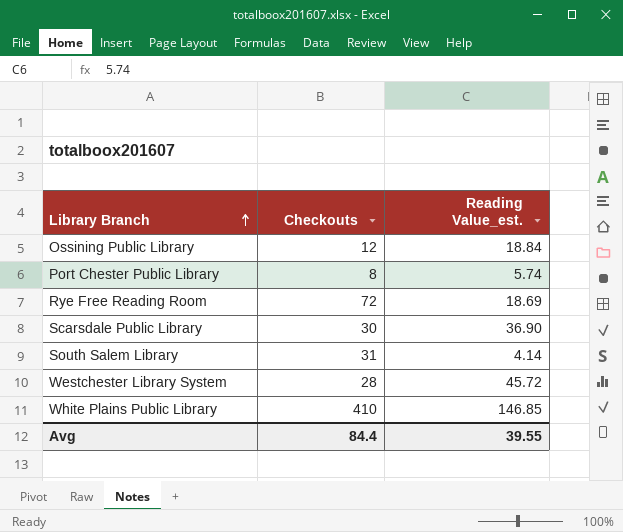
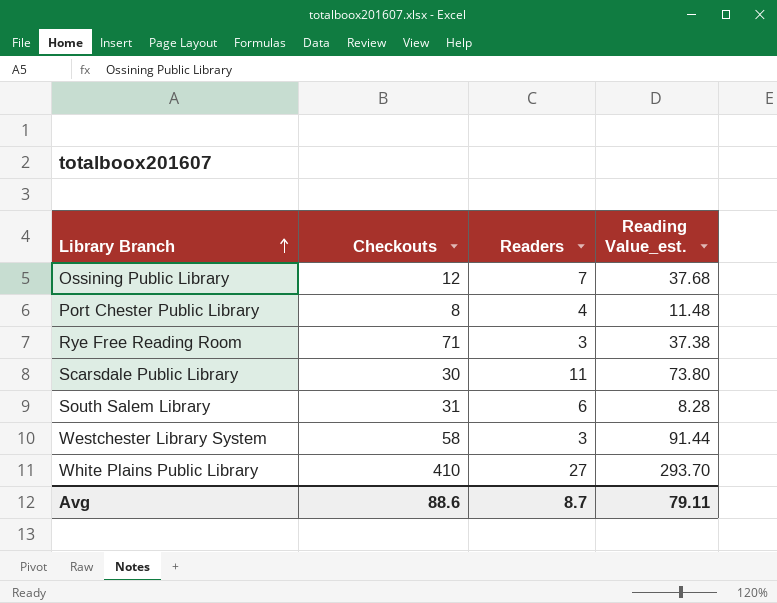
column Readers | position: none -> 3
Ossining Public Library | Reading Value_est.: 18.84 -> 37.68
Port Chester Public Library | Reading Value_est.: 5.74 -> 11.48
Rye Free Reading Room | Checkouts: 72 -> 71
Rye Free Reading Room | Reading Value_est.: 18.69 -> 37.38
Scarsdale Public Library | Reading Value_est.: 36.90 -> 73.80
South Salem Library | Reading Value_est.: 4.14 -> 8.28
Westchester Library System | Checkouts: 28 -> 58
Westchester Library System | Reading Value_est.: 45.72 -> 91.44
White Plains Public Library | Reading Value_est.: 146.85 -> 293.70
Avg | Checkouts: 84.4 -> 88.6
Avg | Reading Value_est.: 39.55 -> 79.11

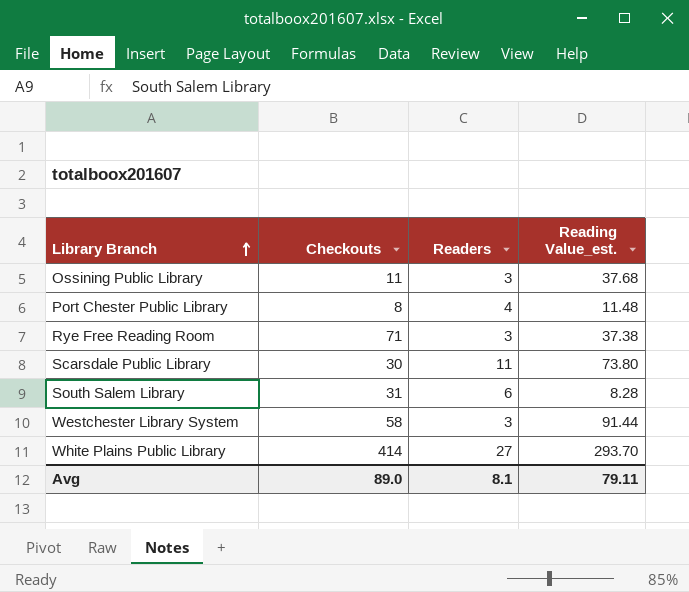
Ossining Public Library | Checkouts: 12 -> 11
Ossining Public Library | Readers: 7 -> 3
White Plains Public Library | Checkouts: 410 -> 414
Avg | Checkouts: 88.6 -> 89.0
Avg | Readers: 8.7 -> 8.1

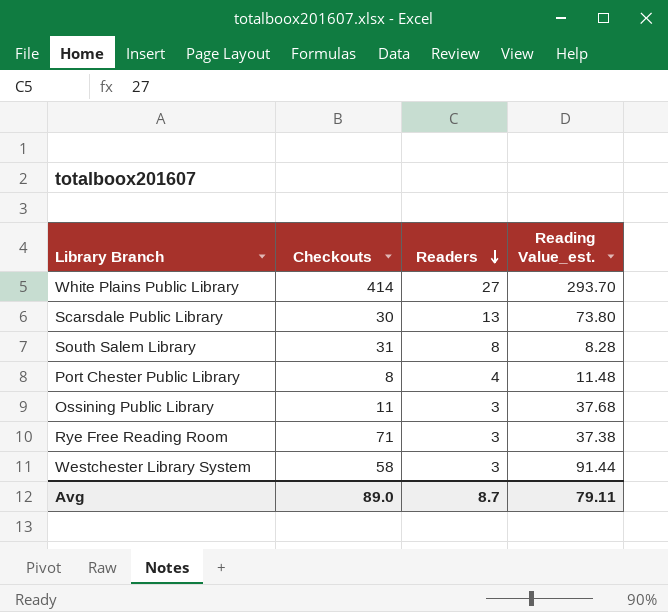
row order: Library Branch ascending -> Readers descending
Scarsdale Public Library | Readers: 11 -> 13
South Salem Library | Readers: 6 -> 8
Avg | Readers: 8.1 -> 8.7

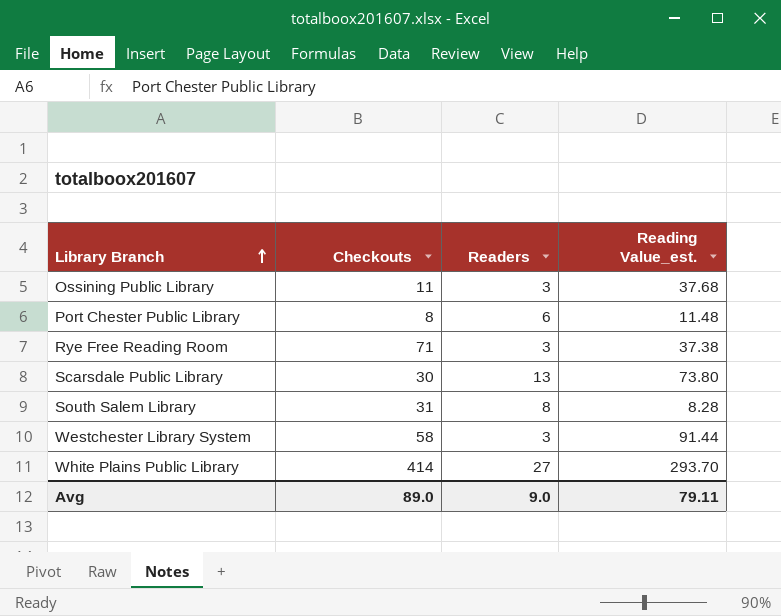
row order: Readers descending -> Library Branch ascending
Port Chester Public Library | Readers: 4 -> 6
Avg | Readers: 8.7 -> 9.0

